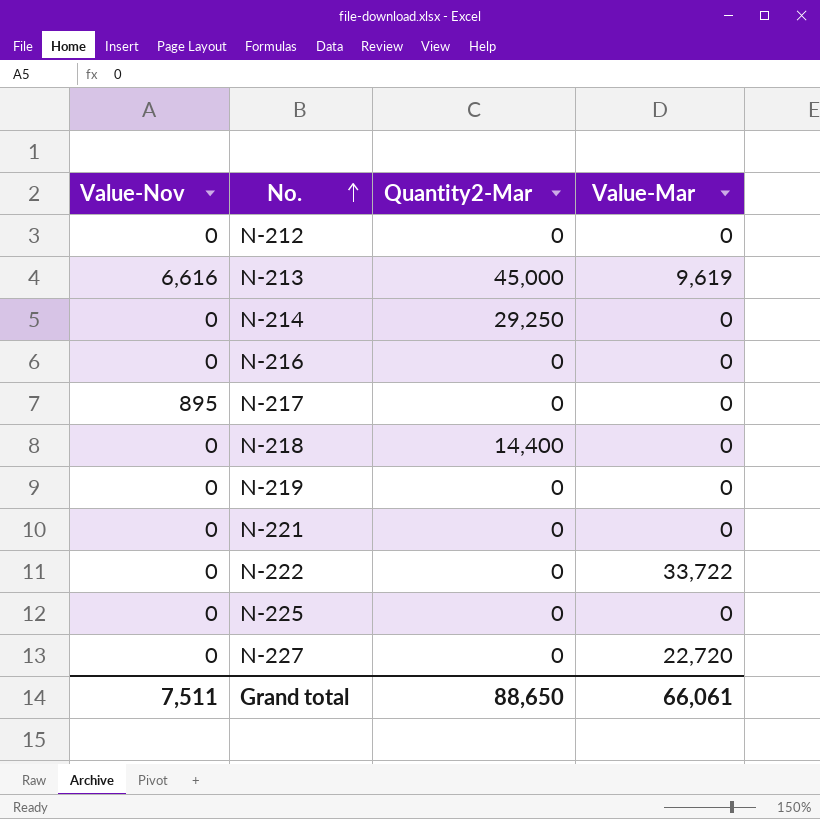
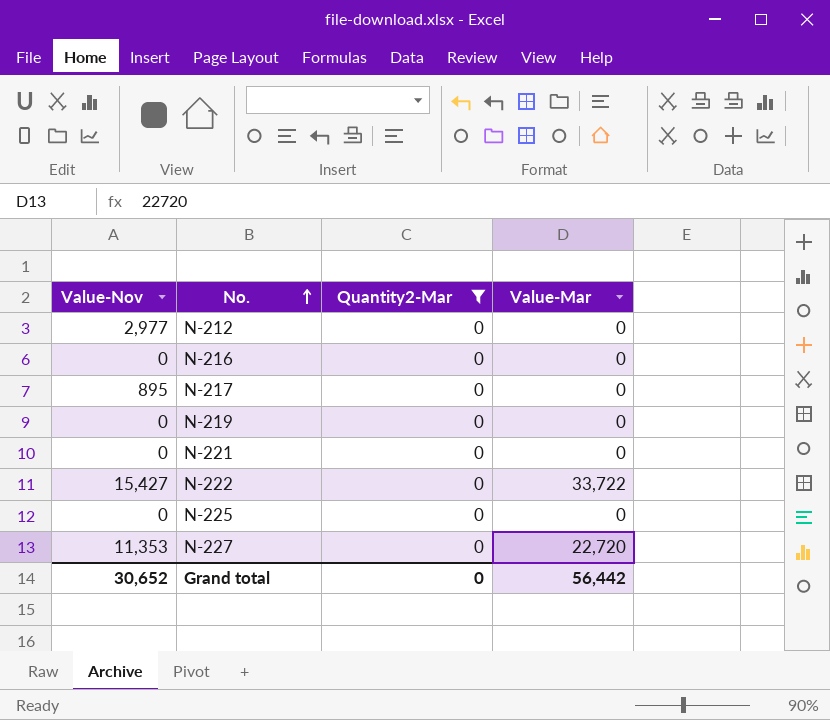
filter: none -> Quantity2-Mar = 0
N-212 | Value-Nov: 0 -> 2,977
N-222 | Value-Nov: 0 -> 15,427
N-227 | Value-Nov: 0 -> 11,353
Grand total | Value-Nov: 7,511 -> 30,652
Grand total | Quantity2-Mar: 88,650 -> 0
Grand total | Value-Mar: 66,061 -> 56,442

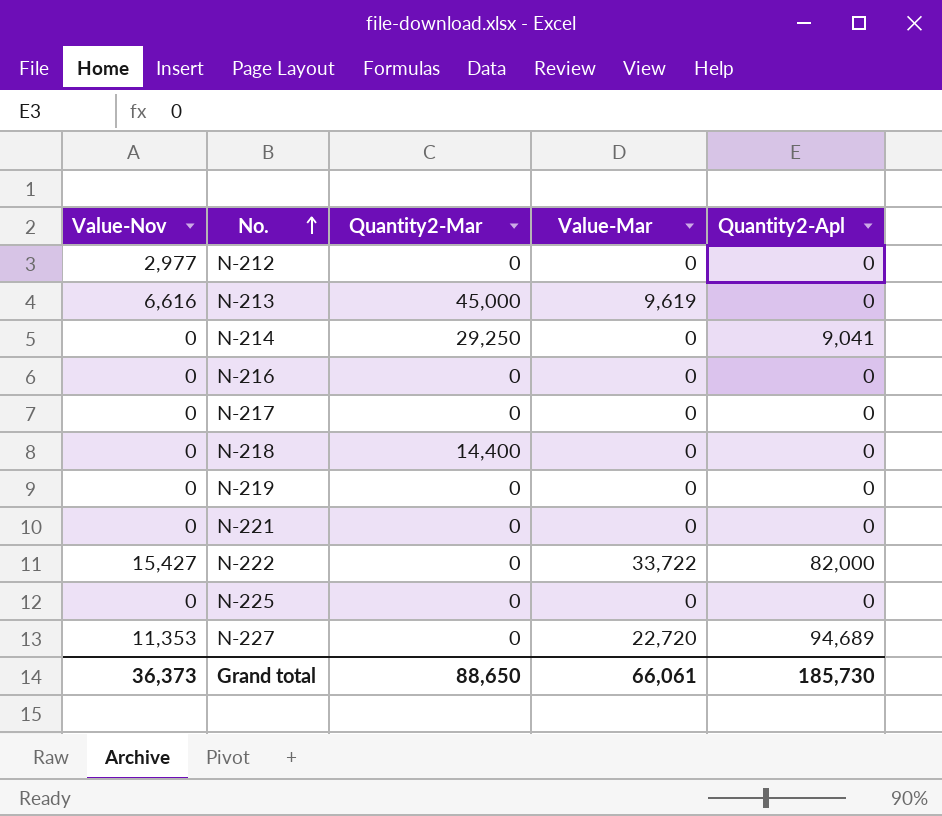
filter: Quantity2-Mar = 0 -> none
column Quantity2-Apl | position: none -> 5
N-217 | Value-Nov: 895 -> 0
Grand total | Value-Nov: 30,652 -> 36,373
Grand total | Quantity2-Mar: 0 -> 88,650
Grand total | Value-Mar: 56,442 -> 66,061

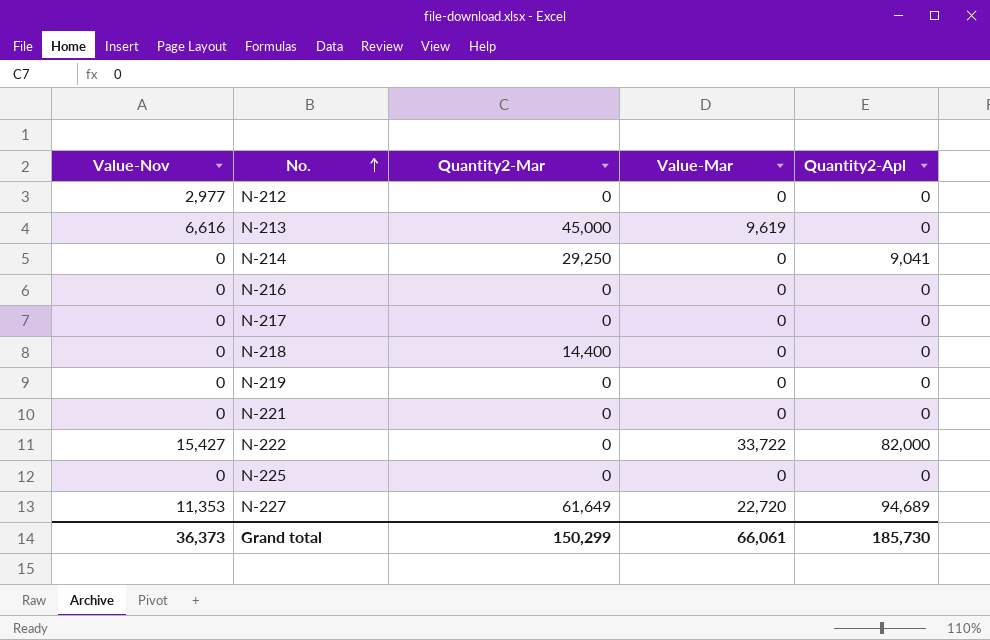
N-227 | Quantity2-Mar: 0 -> 61,649
Grand total | Quantity2-Mar: 88,650 -> 150,299

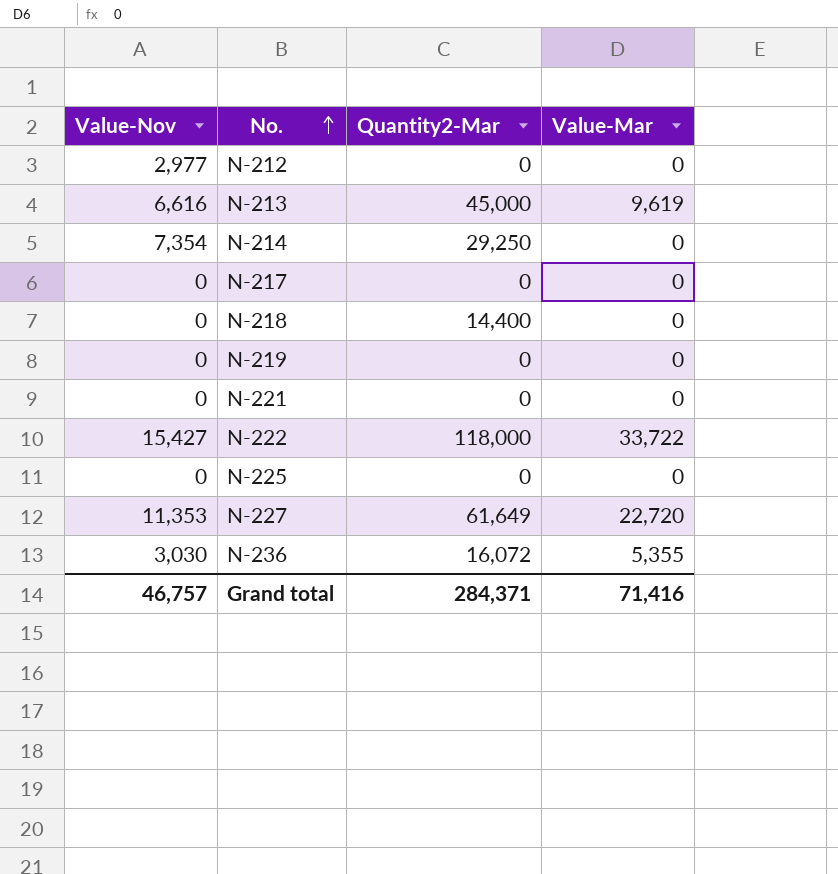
column Quantity2-Apl | position: 5 -> none
row N-216: 0 | 0 | 0 | 0 -> none
N-214 | Value-Nov: 0 -> 7,354
N-222 | Quantity2-Mar: 0 -> 118,000
row N-236: none -> 3,030 | 16,072 | 5,355
Grand total | Value-Nov: 36,373 -> 46,757
Grand total | Quantity2-Mar: 150,299 -> 284,371
Grand total | Value-Mar: 66,061 -> 71,416

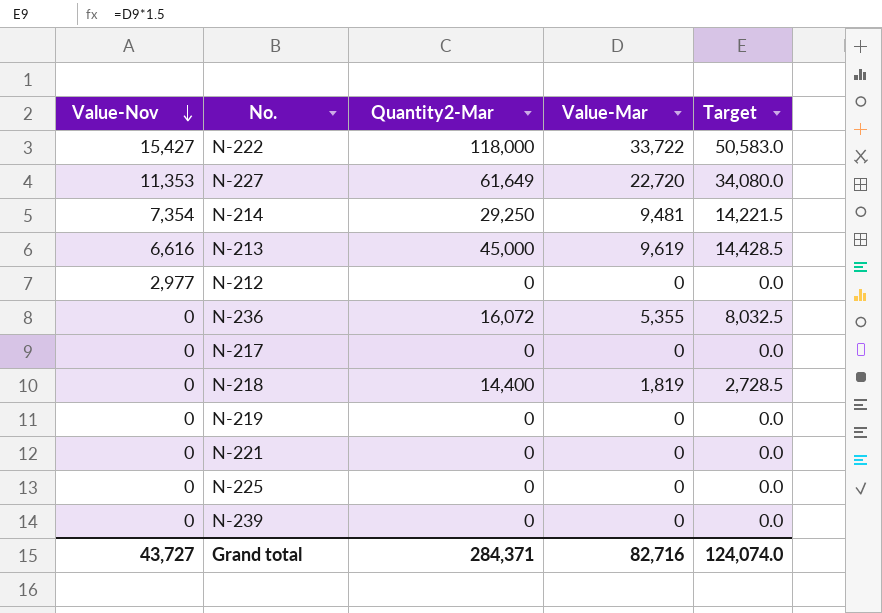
row order: No. ascending -> Value-Nov descending
column Target | formula: none -> [Value-Mar] * 1.5
N-214 | Value-Mar: 0 -> 9,481
N-236 | Value-Nov: 3,030 -> 0
N-218 | Value-Mar: 0 -> 1,819
row N-239: none -> 0 | 0 | 0 | 0.0
Grand total | Value-Nov: 46,757 -> 43,727
Grand total | Value-Mar: 71,416 -> 82,716

